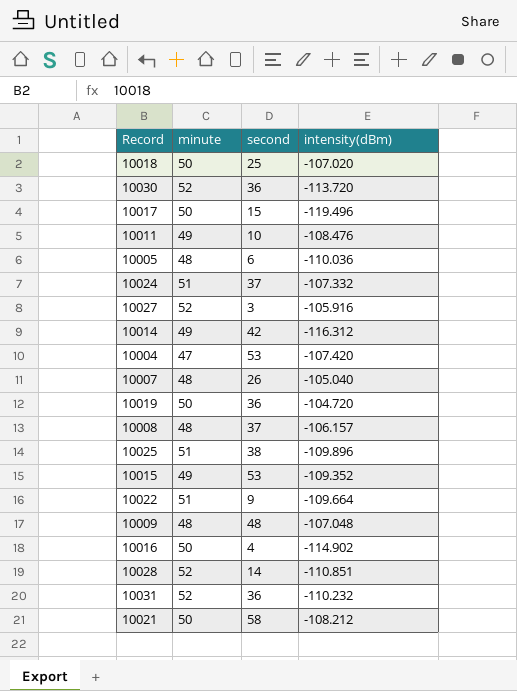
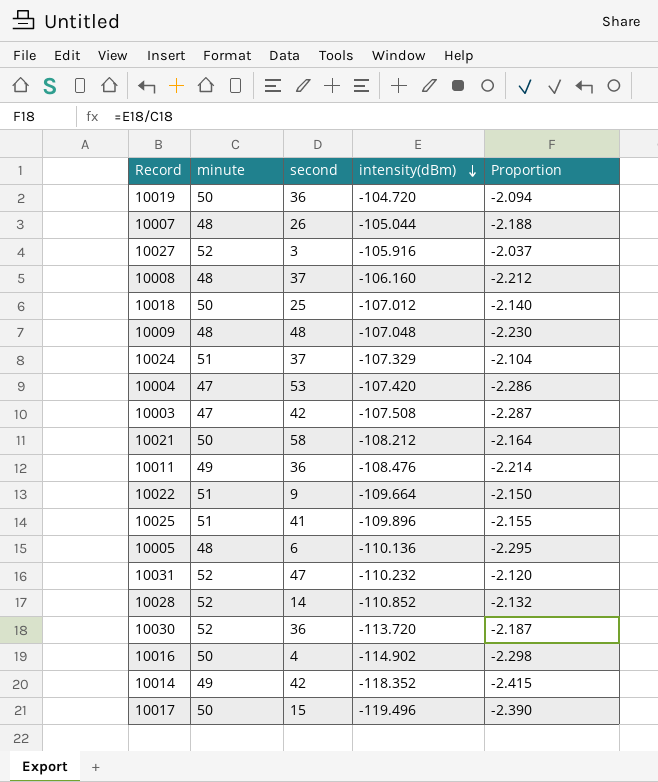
row order: none -> intensity(dBm) descending
column Proportion | formula: none -> [intensity(dBm)] / [minute]
row 10015: 49 | 53 | -109.352 -> none
10007 | intensity(dBm): -105.040 -> -105.044
10008 | intensity(dBm): -106.157 -> -106.160
10018 | intensity(dBm): -107.020 -> -107.012
10024 | intensity(dBm): -107.332 -> -107.329
row 10003: none -> 47 | 42 | -107.508 | -2.287
10011 | second: 10 -> 36
10025 | second: 38 -> 41
10005 | intensity(dBm): -110.036 -> -110.136
10031 | second: 36 -> 47
10028 | intensity(dBm): -110.851 -> -110.852
10014 | intensity(dBm): -116.312 -> -118.352

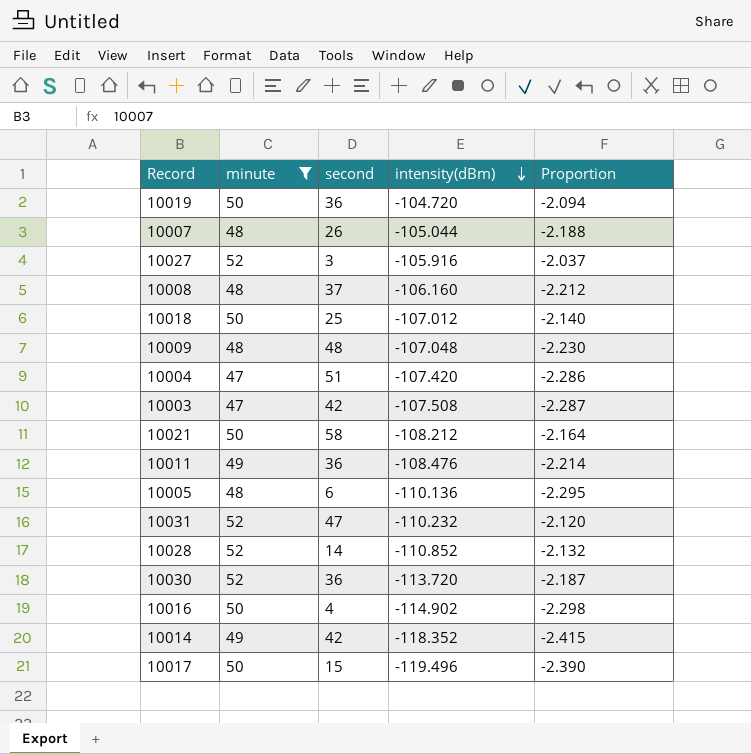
filter: none -> minute != 51
10004 | second: 53 -> 51

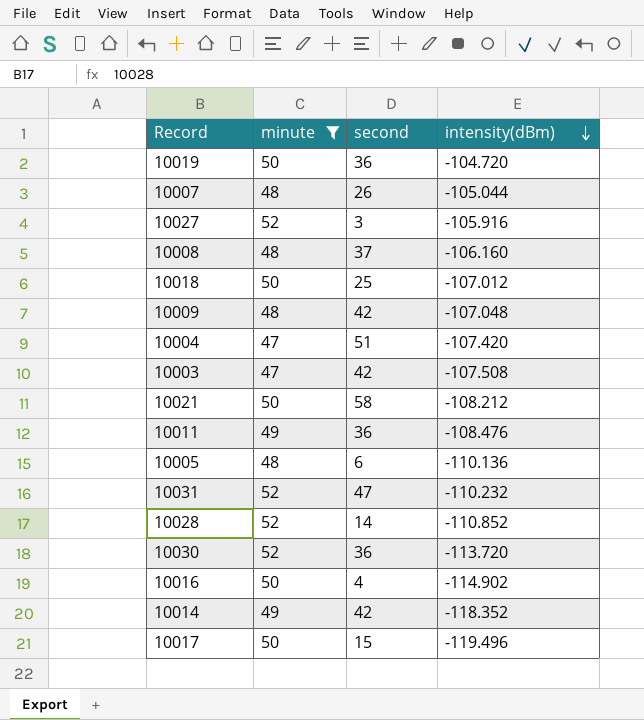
column Proportion | formula: [intensity(dBm)] / [minute] -> none
10009 | second: 48 -> 42

